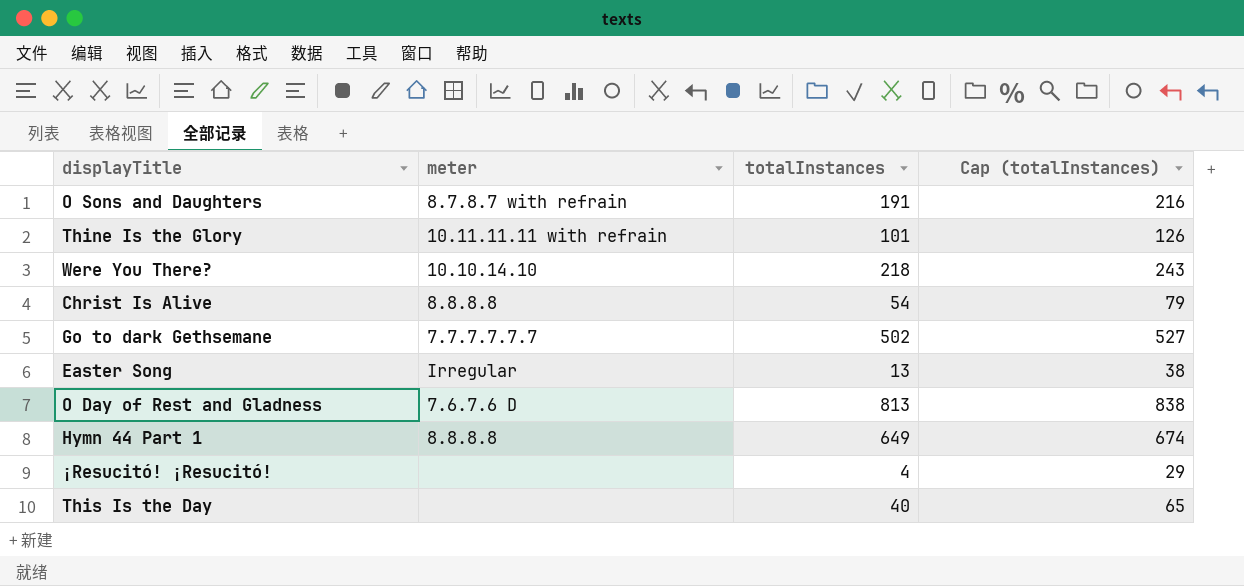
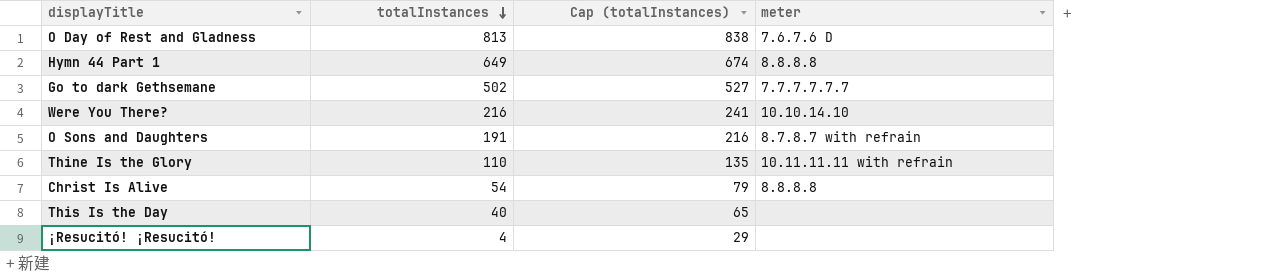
row order: none -> totalInstances descending
column meter | position: 2 -> 4
row Easter Song: Irregular | 13 | 38 -> none
Were You There? | totalInstances: 218 -> 216
Were You There? | Cap (totalInstances): 243 -> 241
Thine Is the Glory | totalInstances: 101 -> 110
Thine Is the Glory | Cap (totalInstances): 126 -> 135

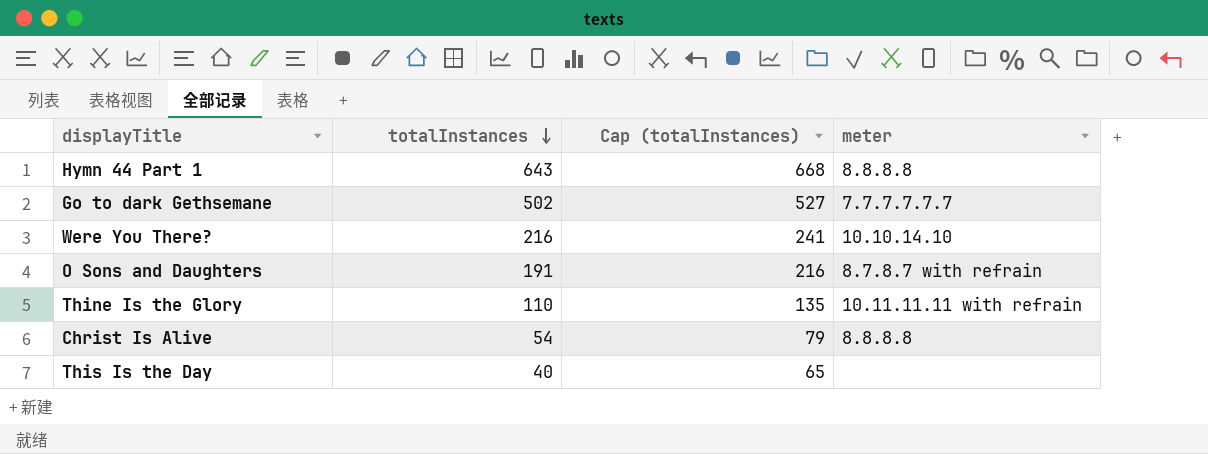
row O Day of Rest and Gladness: 813 | 838 | 7.6.7.6 D -> none
row ¡Resucitó! ¡Resucitó!: 4 | 29 | none -> none
Hymn 44 Part 1 | totalInstances: 649 -> 643
Hymn 44 Part 1 | Cap (totalInstances): 674 -> 668

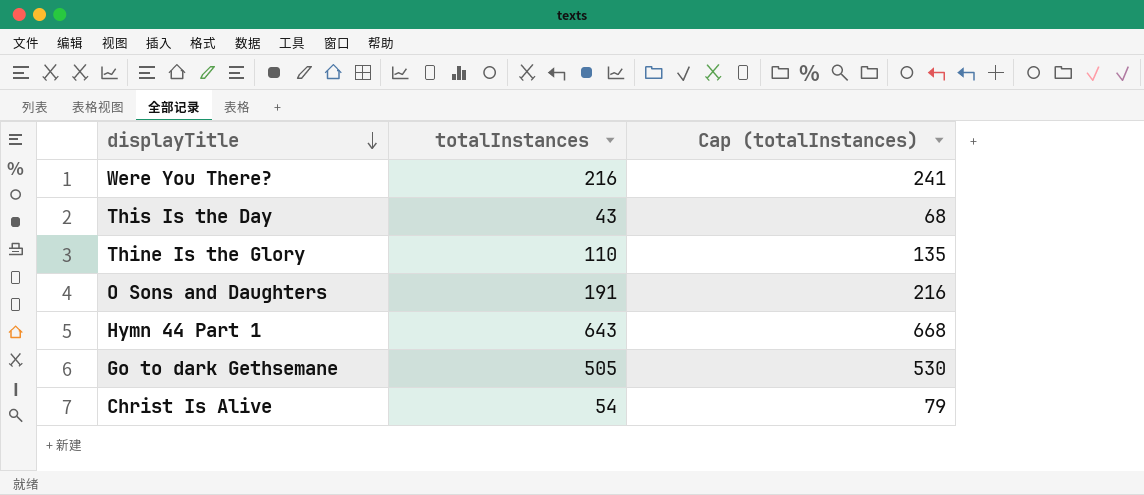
row order: totalInstances descending -> displayTitle descending
column meter | position: 4 -> none
This Is the Day | totalInstances: 40 -> 43
This Is the Day | Cap (totalInstances): 65 -> 68
Go to dark Gethsemane | totalInstances: 502 -> 505
Go to dark Gethsemane | Cap (totalInstances): 527 -> 530

